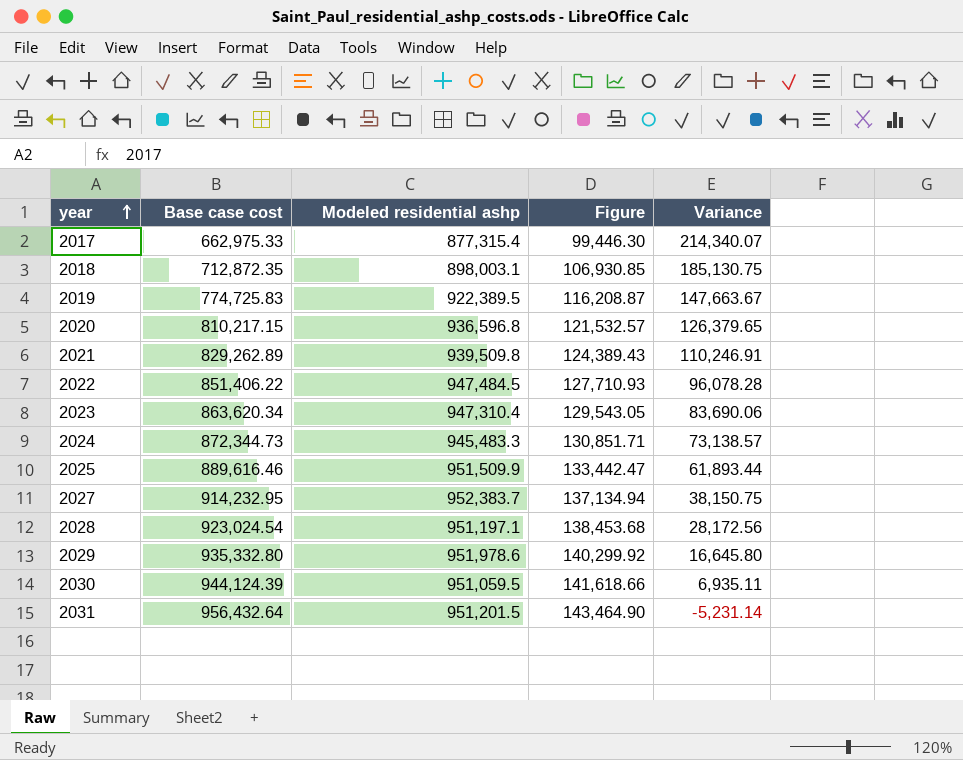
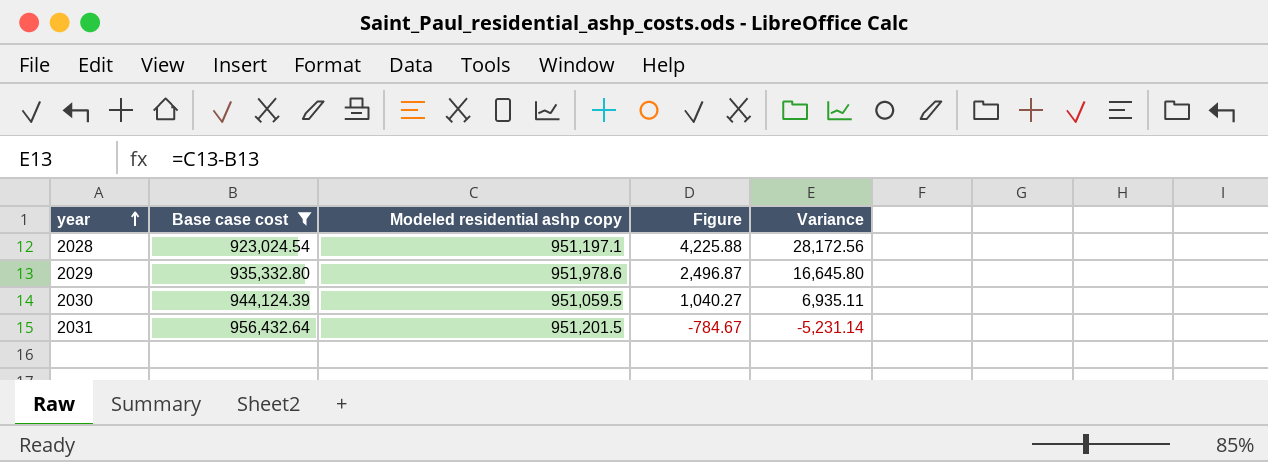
filter: none -> Base case cost >= 923,024.54
column name: Modeled residential ashp -> Modeled residential ashp copy
column Figure | formula: [Base case cost] * 0.15 -> [Variance] * 0.15

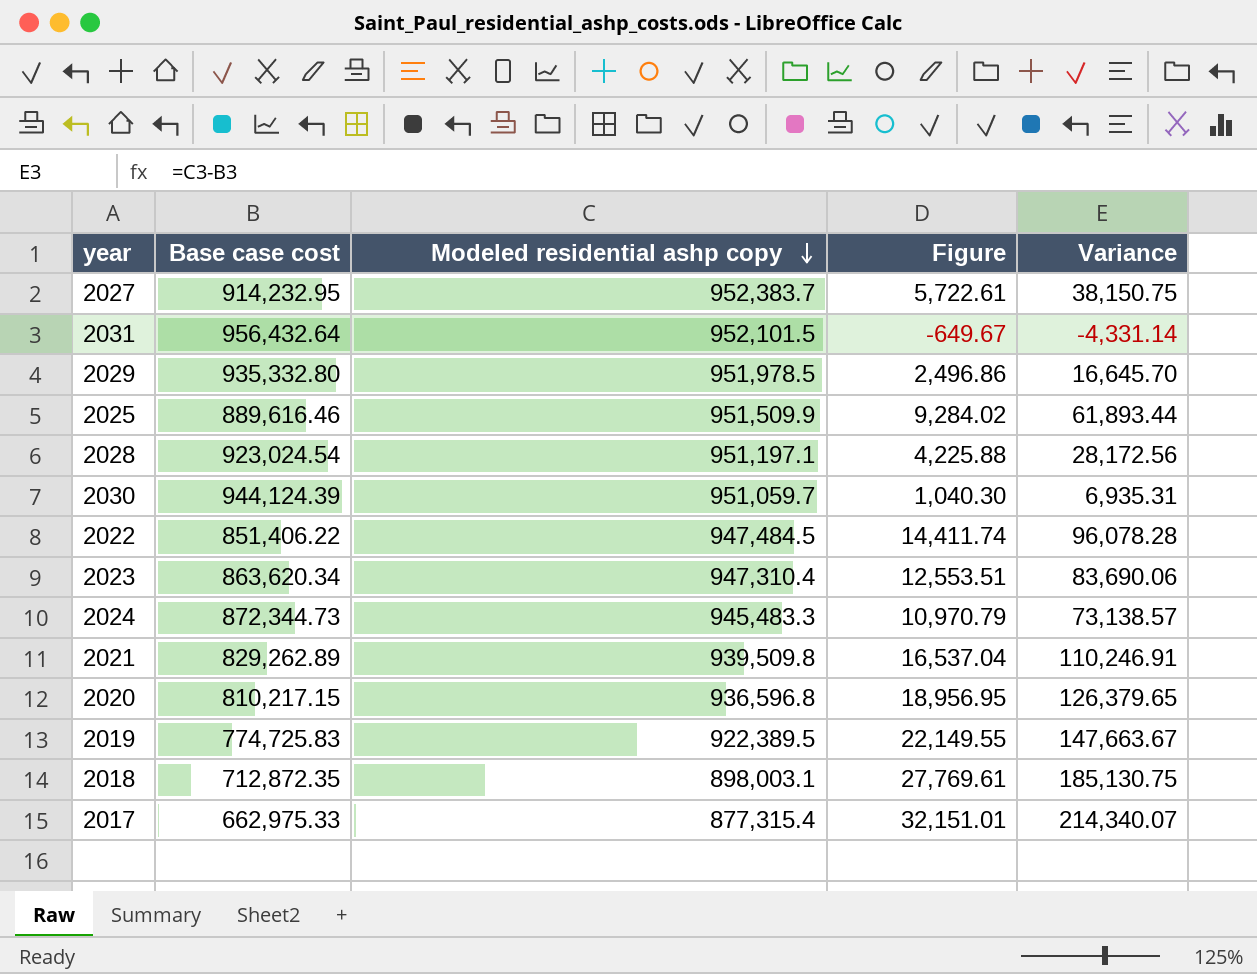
filter: Base case cost >= 923,024.54 -> none
row order: year ascending -> Modeled residential ashp copy descending
2031 | Modeled residential ashp copy: 951,201.5 -> 952,101.5
2031 | Figure: -784.67 -> -649.67
2031 | Variance: -5,231.14 -> -4,331.14
2029 | Modeled residential ashp copy: 951,978.6 -> 951,978.5
2029 | Figure: 2,496.87 -> 2,496.86
2029 | Variance: 16,645.80 -> 16,645.70
2030 | Modeled residential ashp copy: 951,059.5 -> 951,059.7
2030 | Figure: 1,040.27 -> 1,040.30
2030 | Variance: 6,935.11 -> 6,935.31

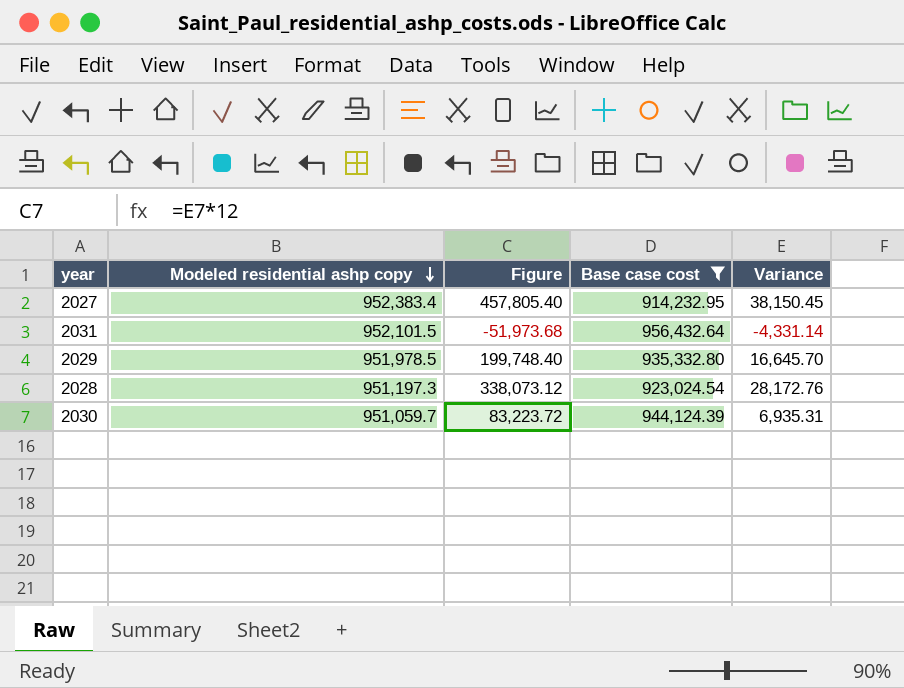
filter: none -> Base case cost >= 914,232.95
column Figure | formula: [Variance] * 0.15 -> [Variance] * 12
column Base case cost | position: 2 -> 4
2027 | Modeled residential ashp copy: 952,383.7 -> 952,383.4
2027 | Variance: 38,150.75 -> 38,150.45
2028 | Modeled residential ashp copy: 951,197.1 -> 951,197.3
2028 | Variance: 28,172.56 -> 28,172.76

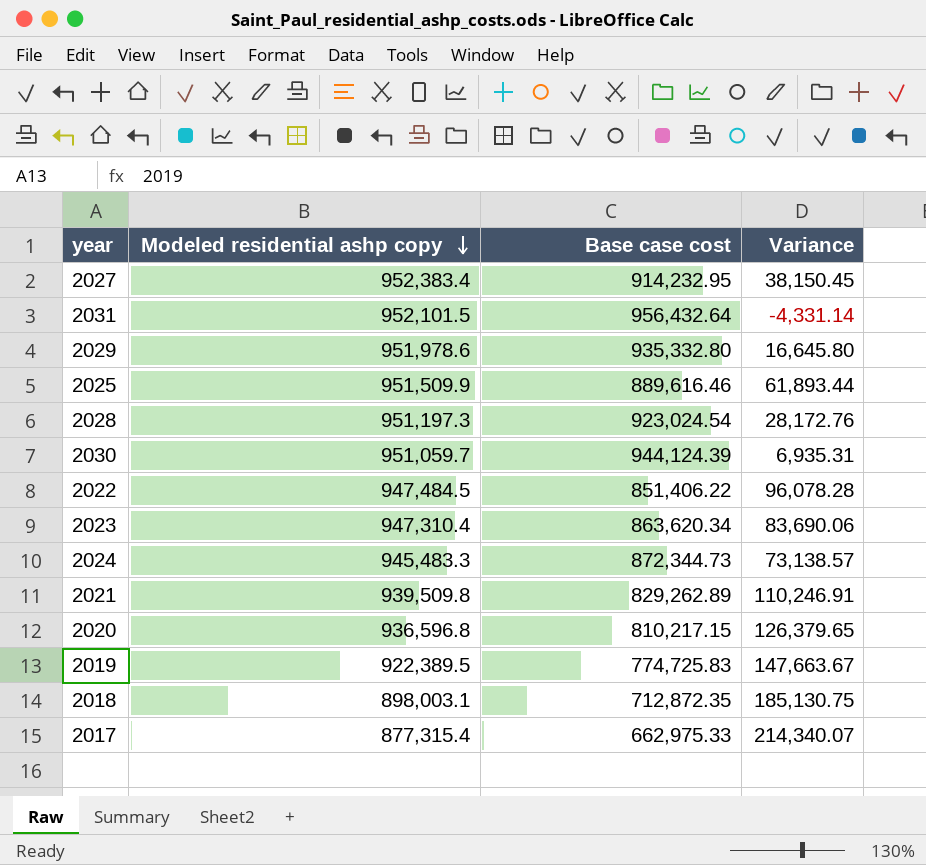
filter: Base case cost >= 914,232.95 -> none
column Figure | formula: [Variance] * 12 -> none
2029 | Modeled residential ashp copy: 951,978.5 -> 951,978.6
2029 | Variance: 16,645.70 -> 16,645.80

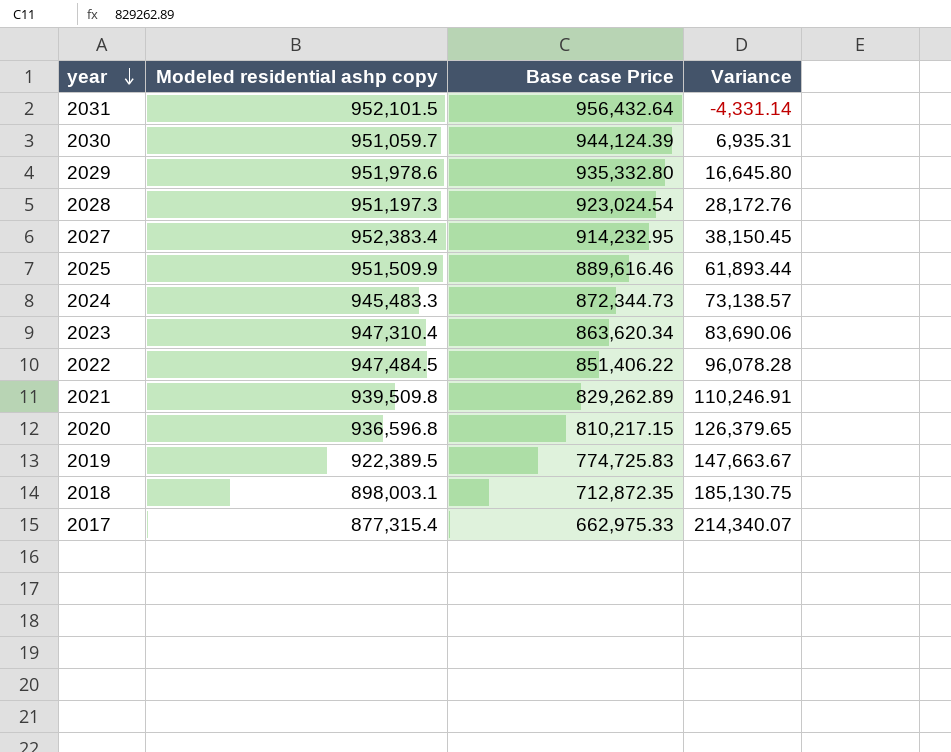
row order: Modeled residential ashp copy descending -> year descending
column name: Base case cost -> Base case Price

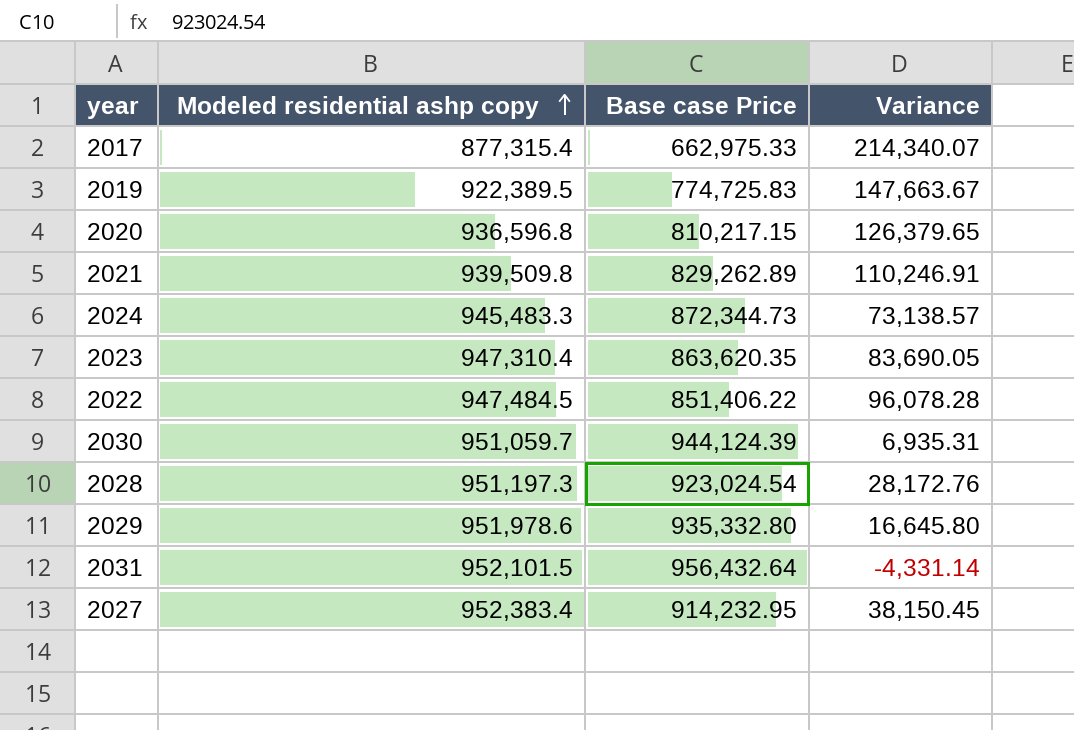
row order: year descending -> Modeled residential ashp copy ascending
row 2025: 951,509.9 | 889,616.46 | 61,893.44 -> none
row 2018: 898,003.1 | 712,872.35 | 185,130.75 -> none
2023 | Base case Price: 863,620.34 -> 863,620.35
2023 | Variance: 83,690.06 -> 83,690.05

